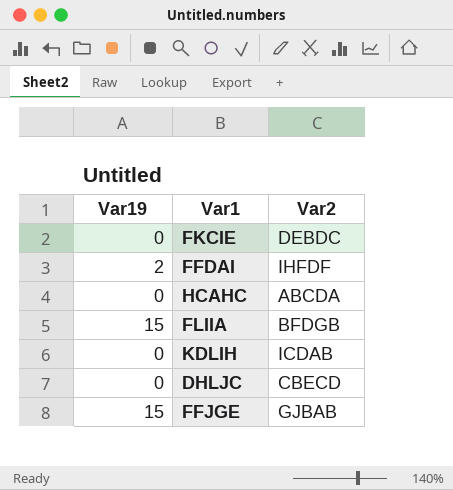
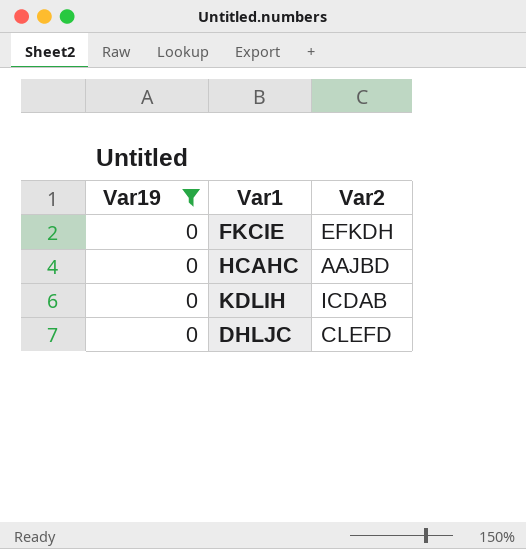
filter: none -> Var19 = 0
FKCIE | Var2: DEBDC -> EFKDH
HCAHC | Var2: ABCDA -> AAJBD
DHLJC | Var2: CBECD -> CLEFD

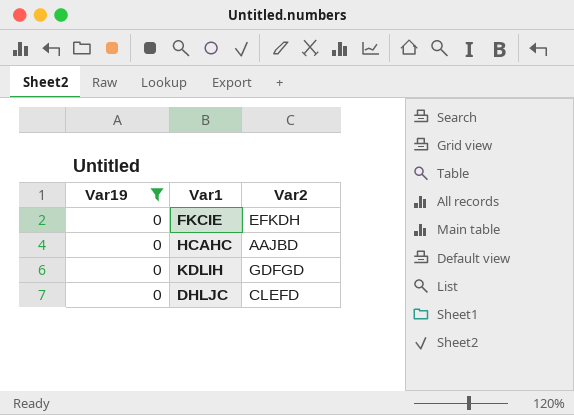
KDLIH | Var2: ICDAB -> GDFGD

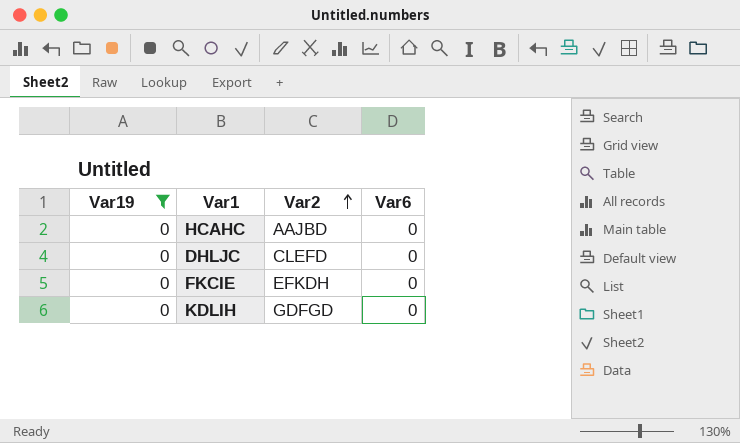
row order: none -> Var2 ascending
column Var6 | position: none -> 4

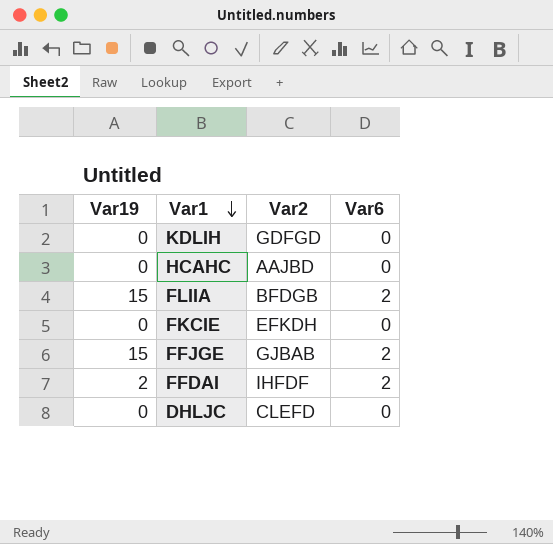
filter: Var19 = 0 -> none
row order: Var2 ascending -> Var1 descending

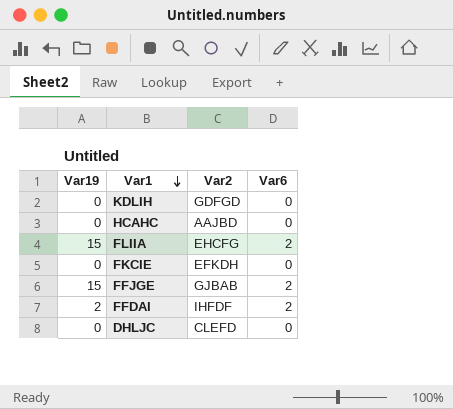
FLIIA | Var2: BFDGB -> EHCFG

